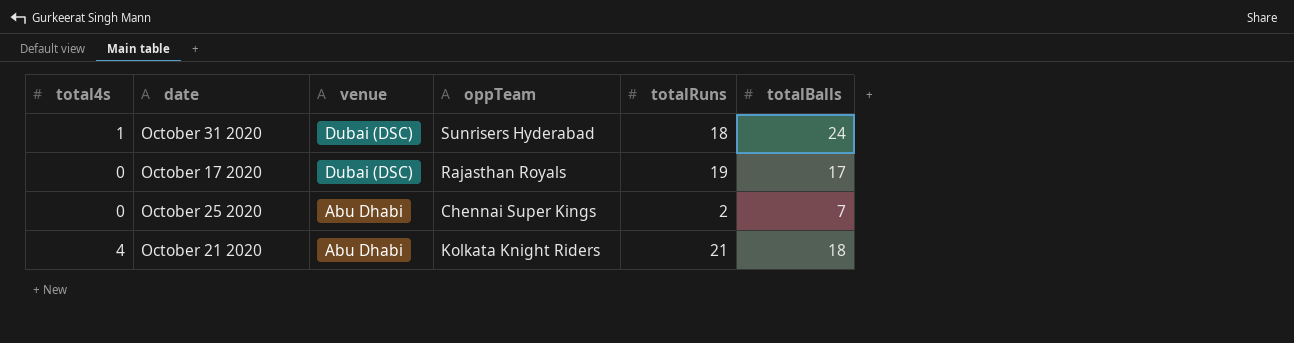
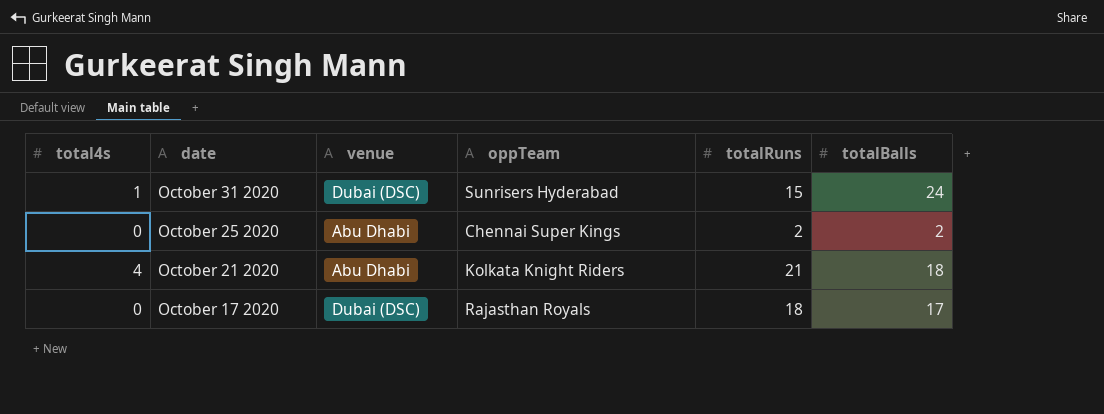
row order: venue descending -> date descending
October 31 2020 | totalRuns: 18 -> 15
October 25 2020 | totalBalls: 7 -> 2
October 17 2020 | totalRuns: 19 -> 18

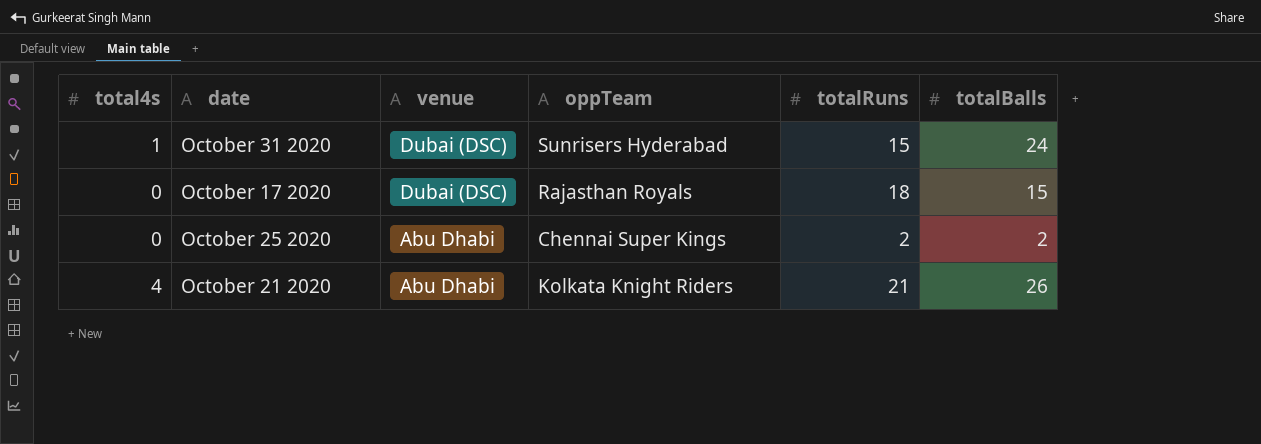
row order: date descending -> venue descending
October 17 2020 | totalBalls: 17 -> 15
October 21 2020 | totalBalls: 18 -> 26

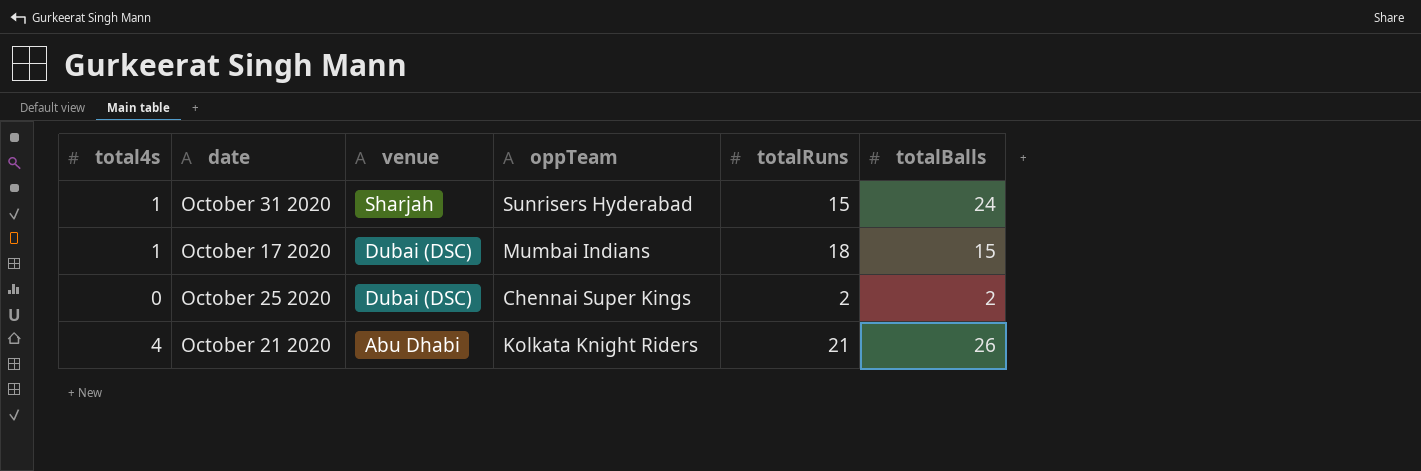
October 31 2020 | venue: Dubai (DSC) -> Sharjah
October 17 2020 | total4s: 0 -> 1
October 17 2020 | oppTeam: Rajasthan Royals -> Mumbai Indians
October 25 2020 | venue: Abu Dhabi -> Dubai (DSC)

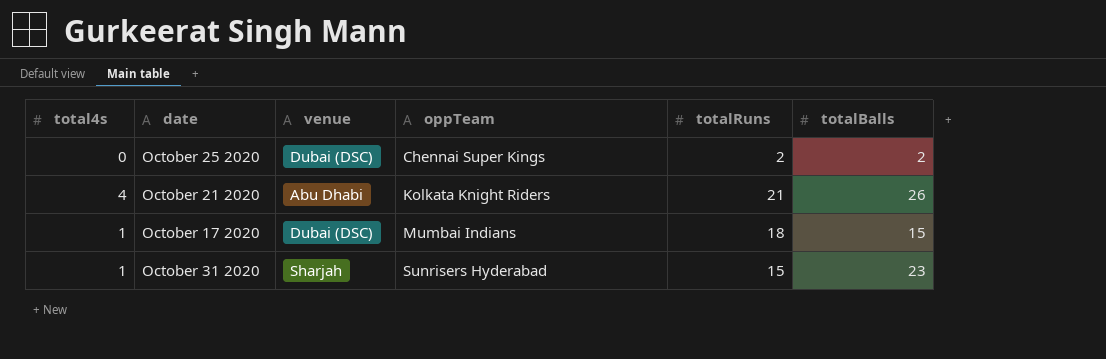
row order: venue descending -> oppTeam ascending
October 31 2020 | totalBalls: 24 -> 23

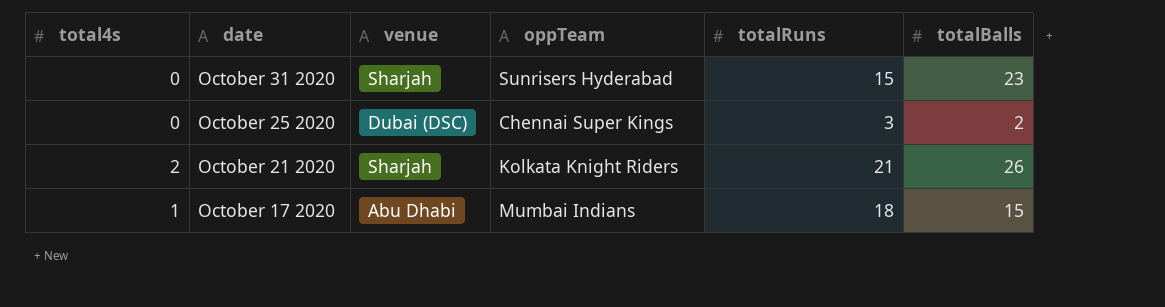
row order: oppTeam ascending -> date descending
October 31 2020 | total4s: 1 -> 0
October 25 2020 | totalRuns: 2 -> 3
October 21 2020 | total4s: 4 -> 2
October 21 2020 | venue: Abu Dhabi -> Sharjah
October 17 2020 | venue: Dubai (DSC) -> Abu Dhabi

